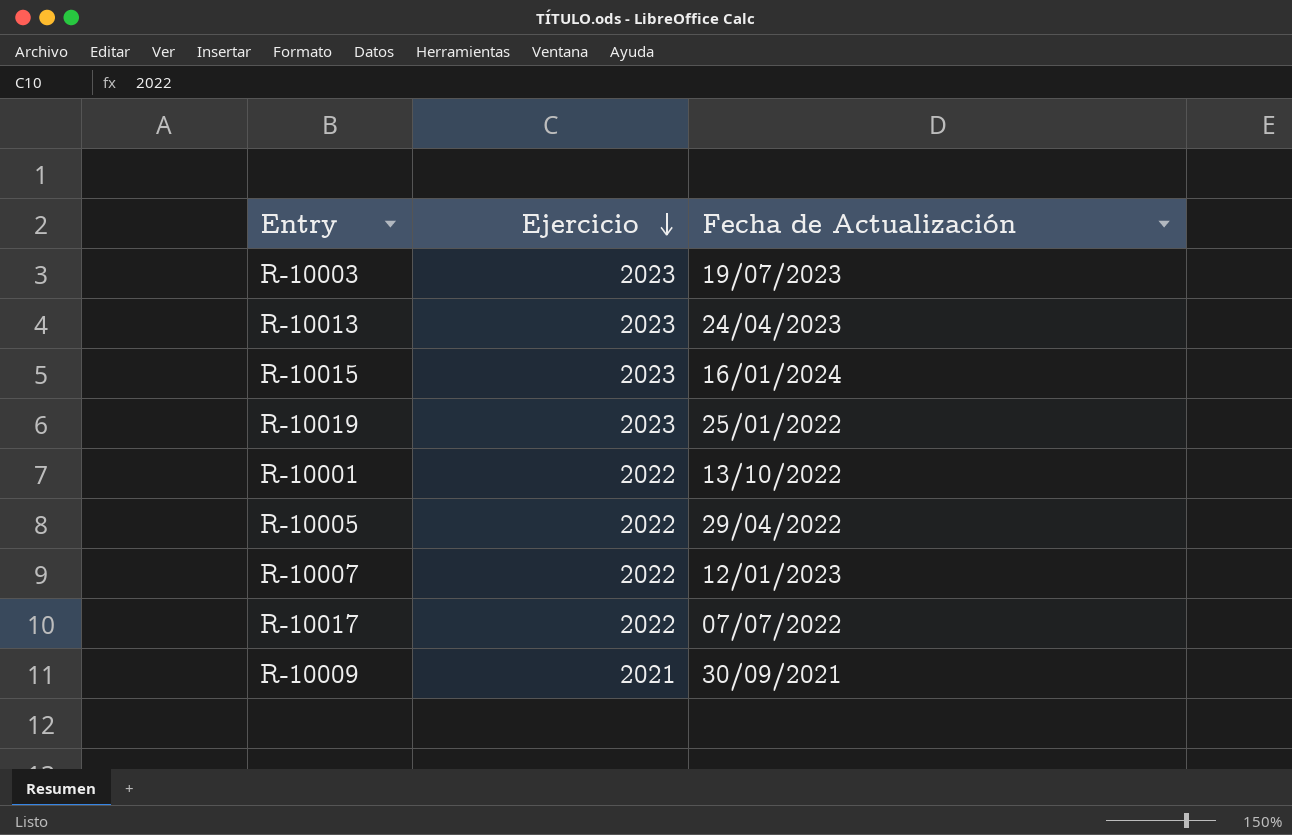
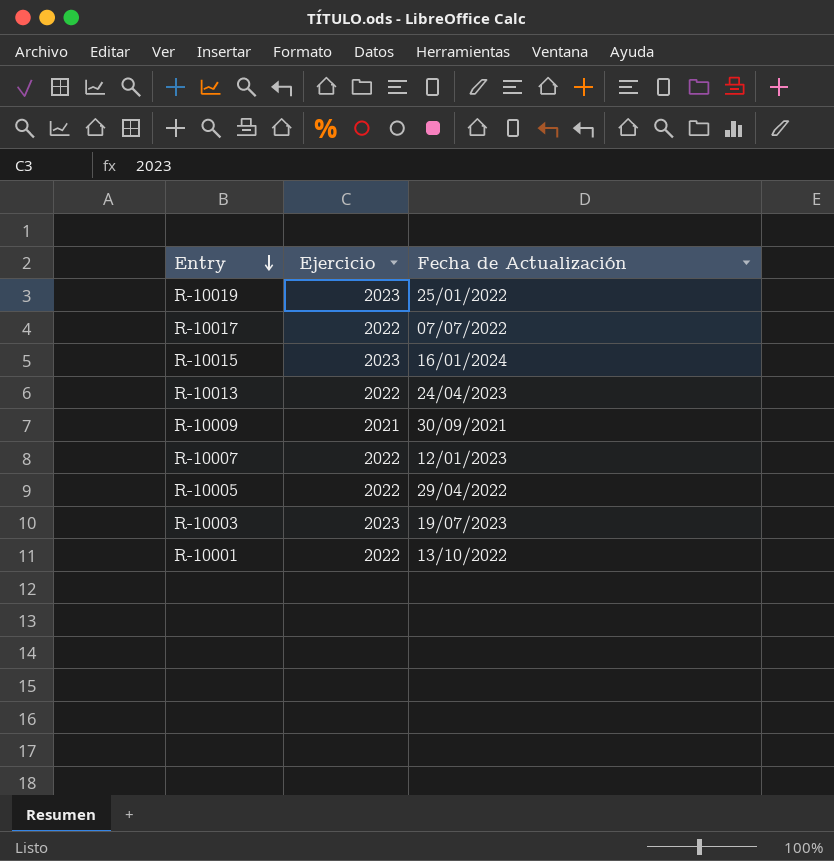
row order: Ejercicio descending -> Entry descending
R-10013 | Ejercicio: 2023 -> 2022

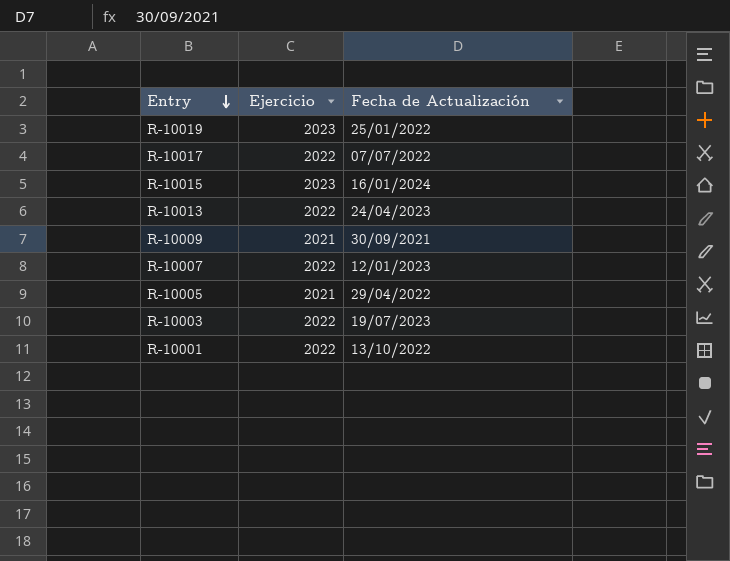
R-10005 | Ejercicio: 2022 -> 2021
R-10003 | Ejercicio: 2023 -> 2022

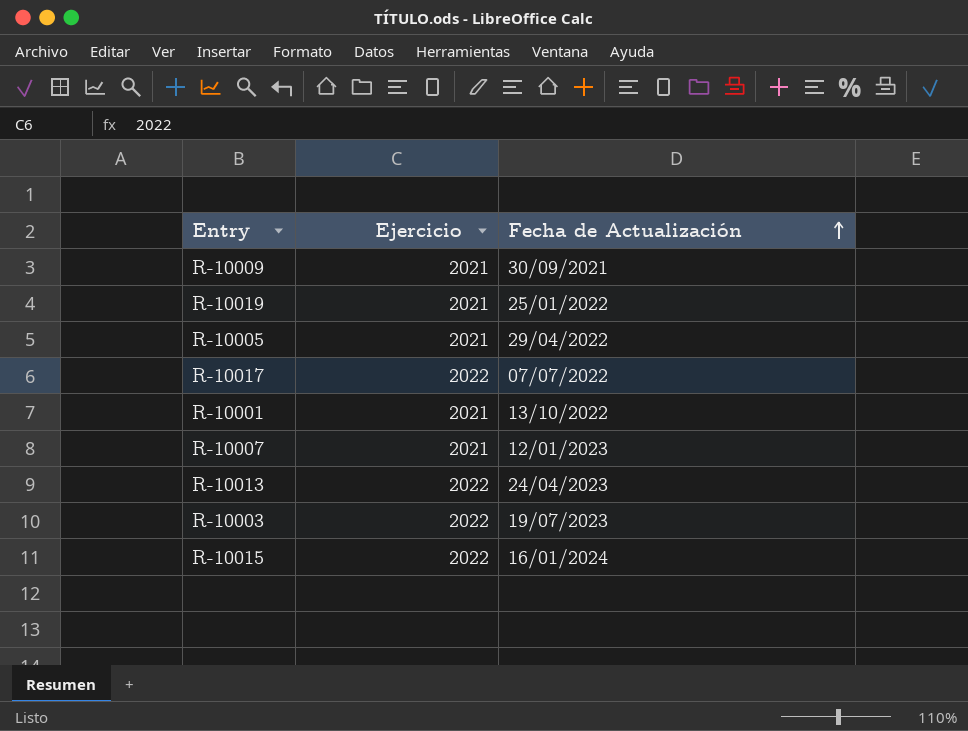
row order: Entry descending -> Fecha de Actualización ascending
R-10019 | Ejercicio: 2023 -> 2021
R-10001 | Ejercicio: 2022 -> 2021
R-10007 | Ejercicio: 2022 -> 2021
R-10015 | Ejercicio: 2023 -> 2022

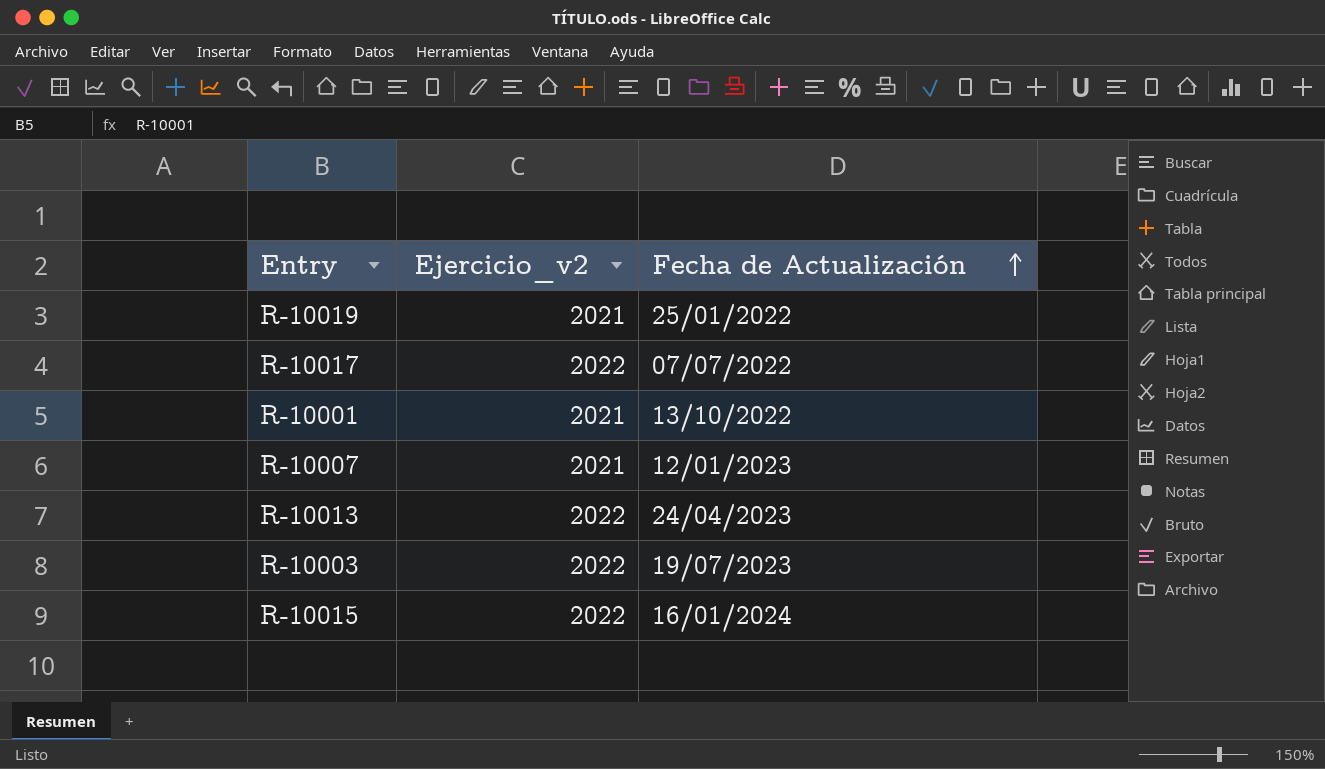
column name: Ejercicio -> Ejercicio_v2
row R-10009: 2021 | 30/09/2021 -> none
row R-10005: 2021 | 29/04/2022 -> none

